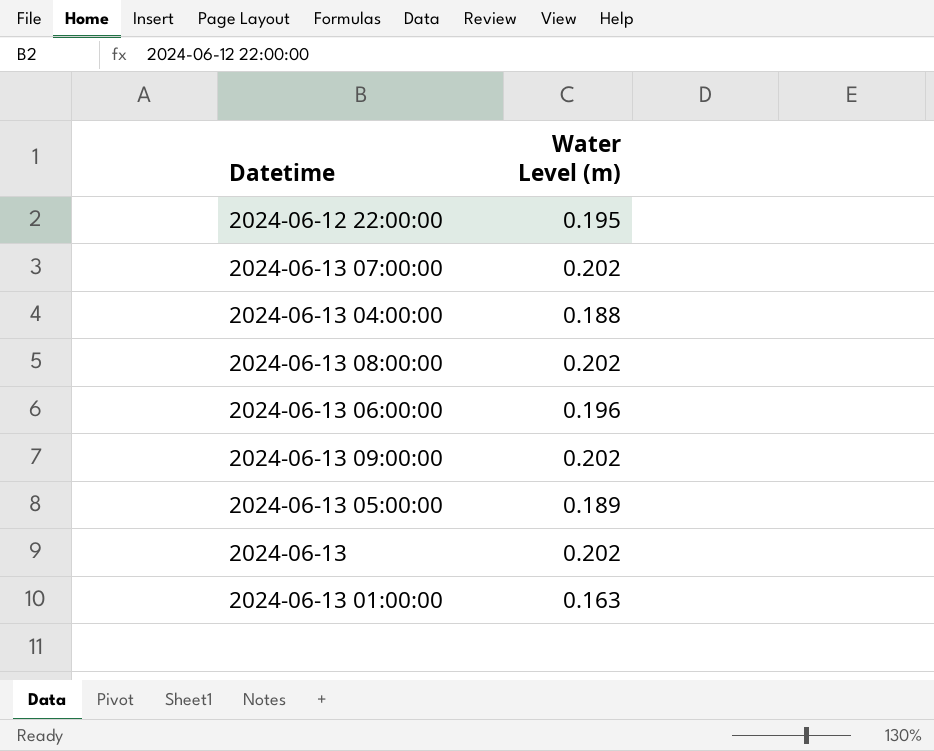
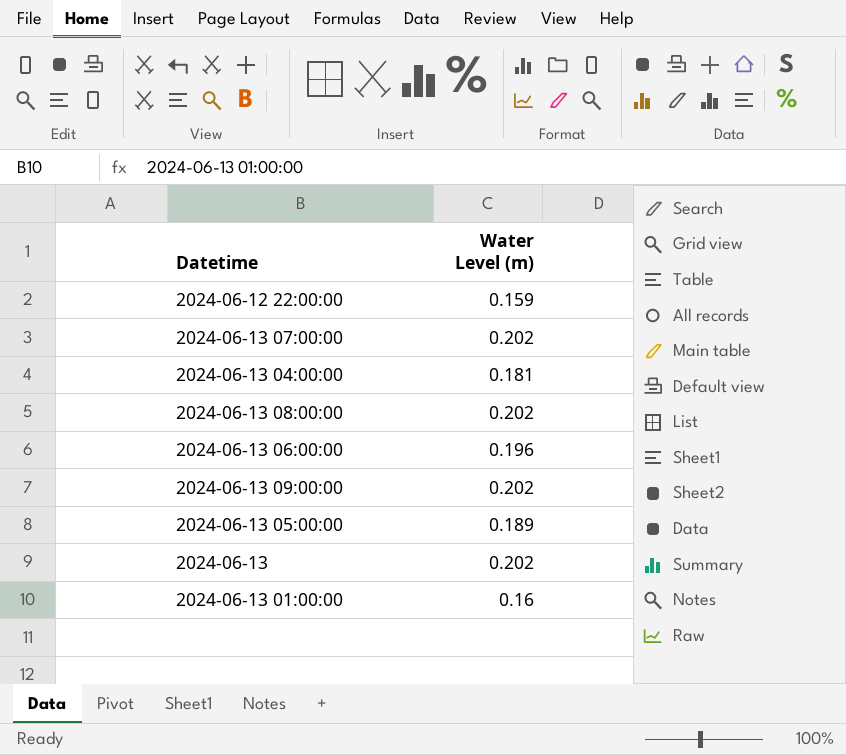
2024-06-12 22:00:00 | Water Level (m): 0.195 -> 0.159
2024-06-13 04:00:00 | Water Level (m): 0.188 -> 0.181
2024-06-13 01:00:00 | Water Level (m): 0.163 -> 0.16

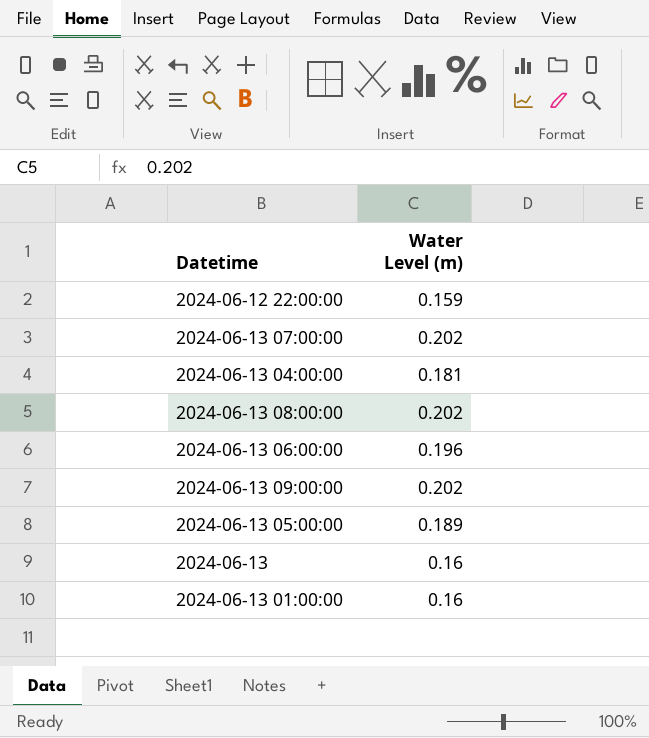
2024-06-13 | Water Level (m): 0.202 -> 0.16

